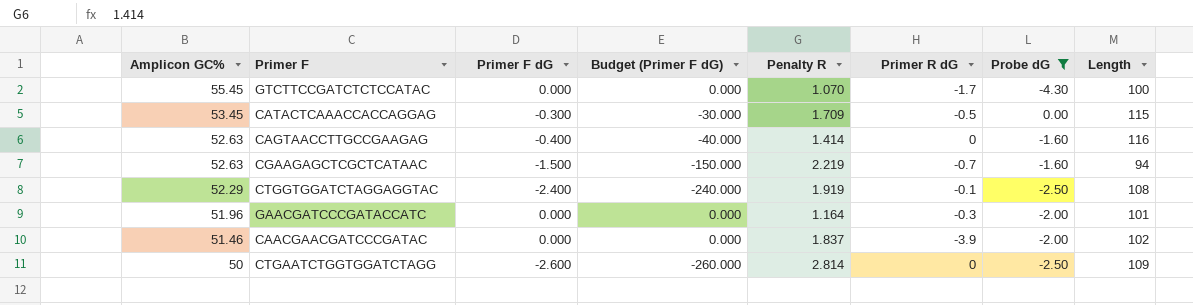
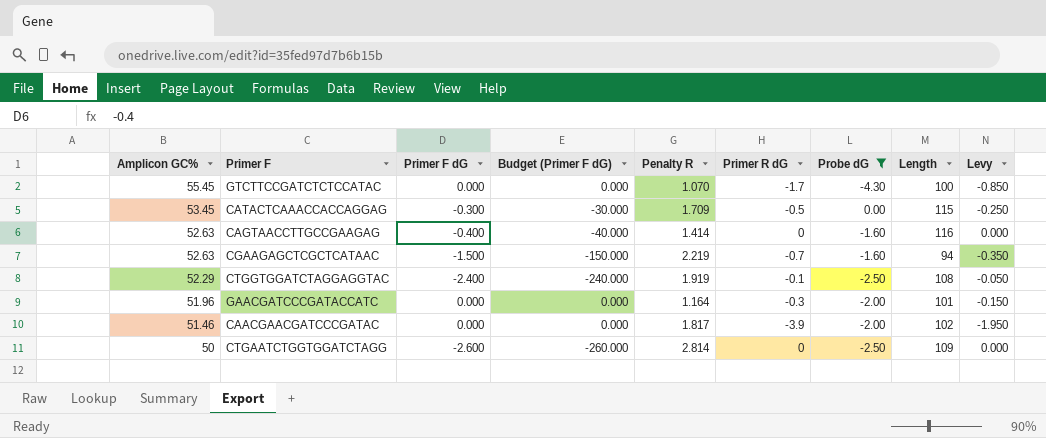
column Levy | formula: none -> [Primer R dG] * 0.5
CAACGAACGATCCCGATAC | Penalty R: 1.837 -> 1.817

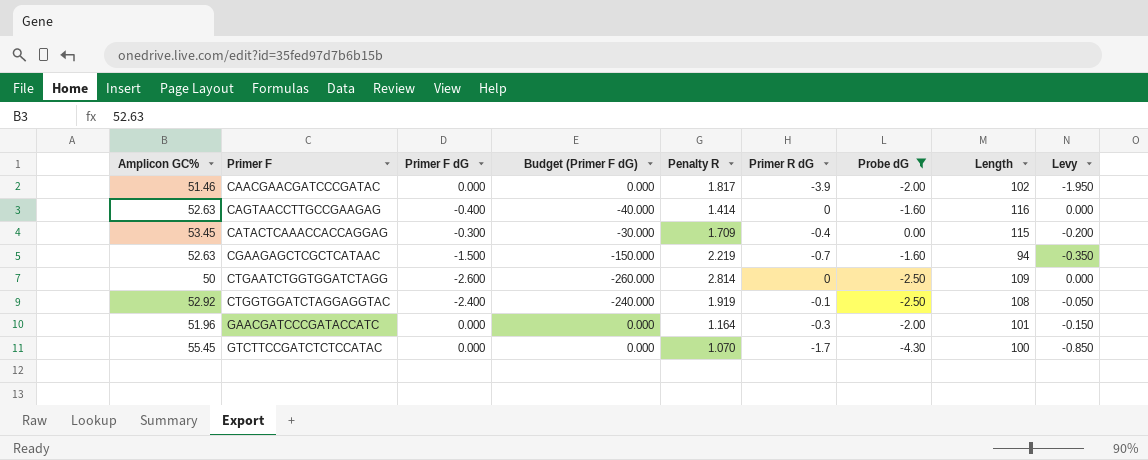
row order: Amplicon GC% descending -> Primer F ascending
CATACTCAAACCACCAGGAG | Primer R dG: -0.5 -> -0.4
CATACTCAAACCACCAGGAG | Levy: -0.250 -> -0.200
CTGGTGGATCTAGGAGGTAC | Amplicon GC%: 52.29 -> 52.92

